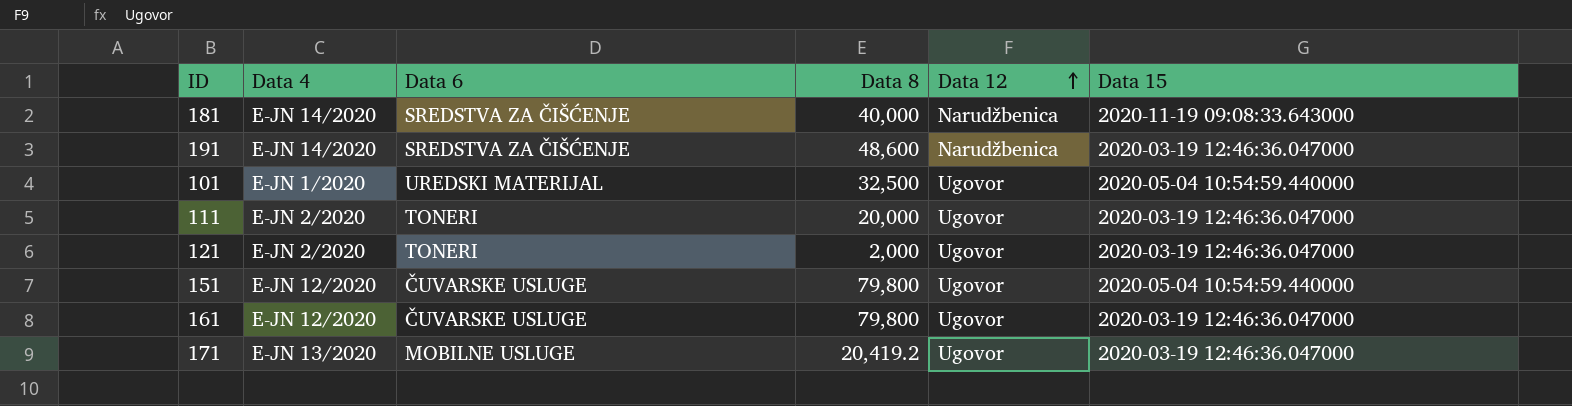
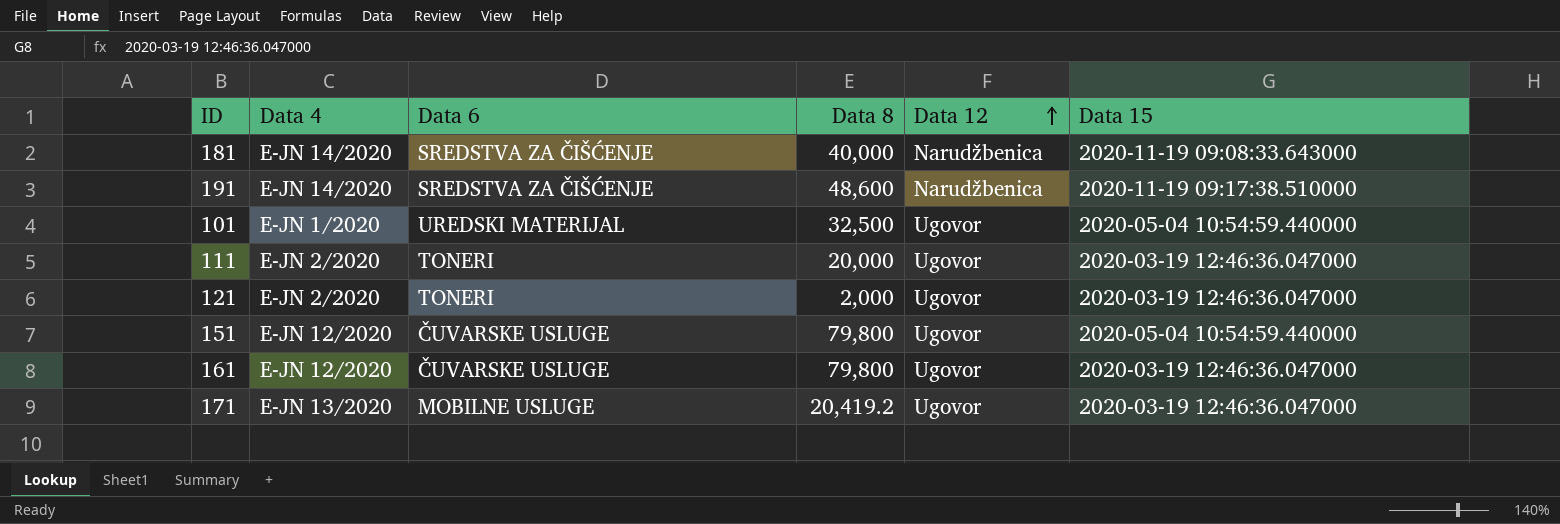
191 | Data 15: 2020-03-19 12:46:36.047000 -> 2020-11-19 09:17:38.510000

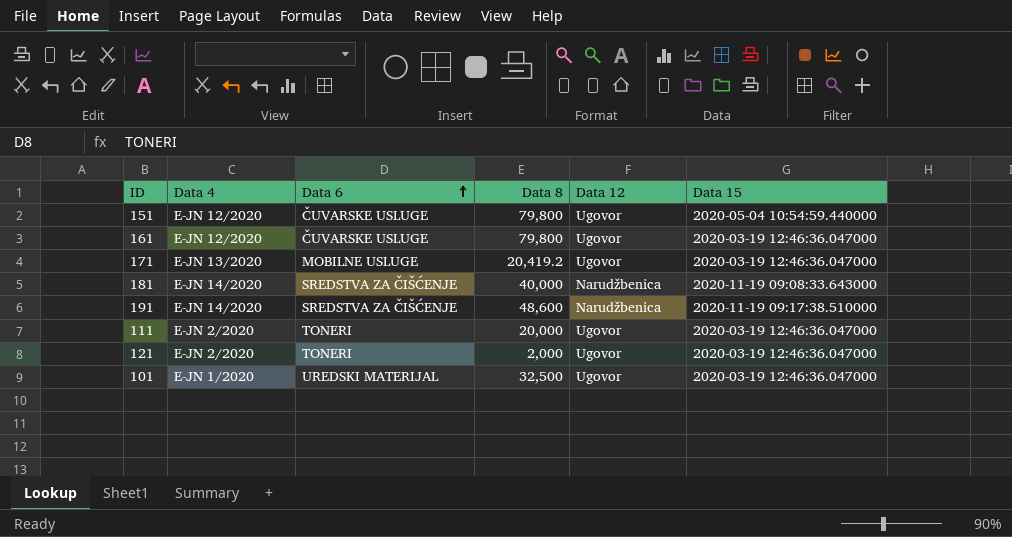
row order: Data 12 ascending -> Data 6 ascending
101 | Data 15: 2020-05-04 10:54:59.440000 -> 2020-03-19 12:46:36.047000

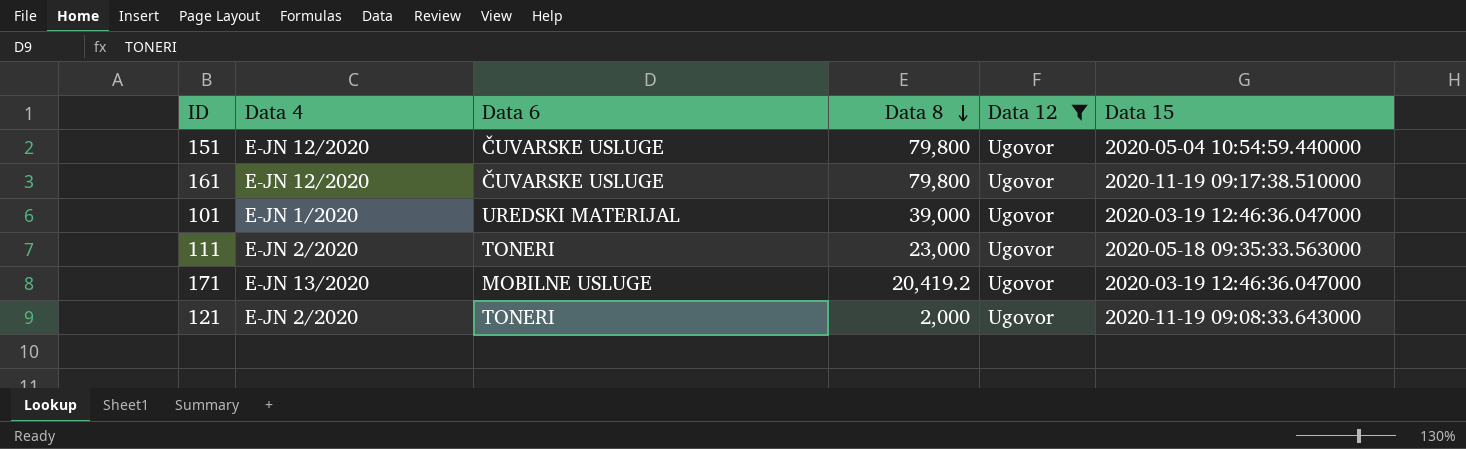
filter: none -> Data 12 = Ugovor
row order: Data 6 ascending -> Data 8 descending
161 | Data 15: 2020-03-19 12:46:36.047000 -> 2020-11-19 09:17:38.510000
101 | Data 8: 32,500 -> 39,000
111 | Data 8: 20,000 -> 23,000
111 | Data 15: 2020-03-19 12:46:36.047000 -> 2020-05-18 09:35:33.563000
121 | Data 15: 2020-03-19 12:46:36.047000 -> 2020-11-19 09:08:33.643000

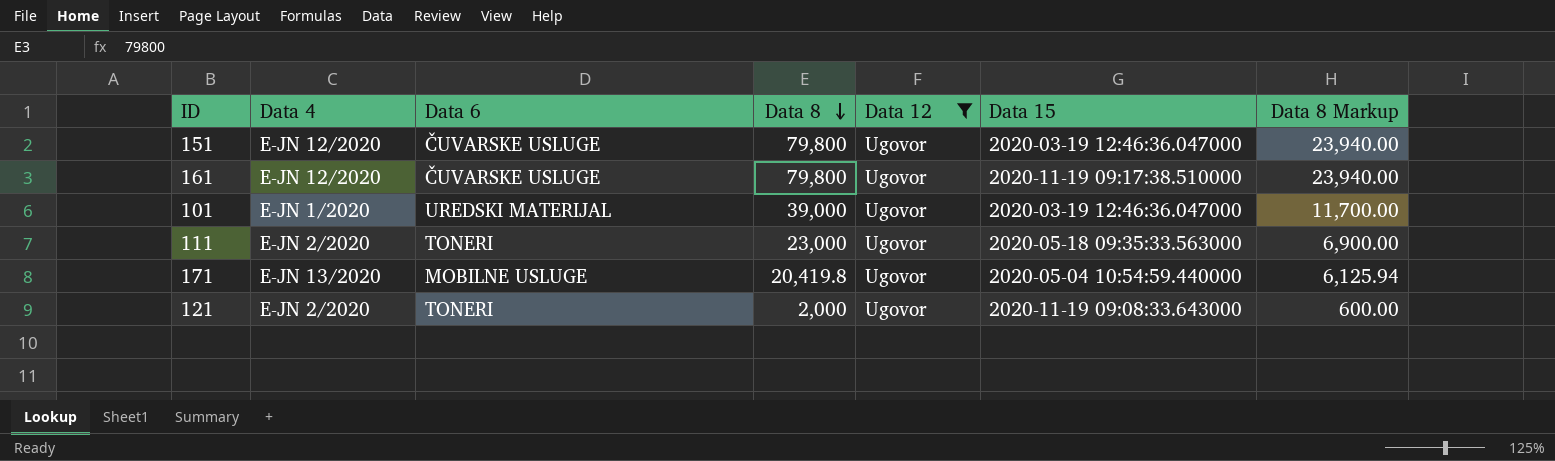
column Data 8 Markup | formula: none -> [Data 8] * 0.3
151 | Data 15: 2020-05-04 10:54:59.440000 -> 2020-03-19 12:46:36.047000
171 | Data 8: 20,419.2 -> 20,419.8
171 | Data 15: 2020-03-19 12:46:36.047000 -> 2020-05-04 10:54:59.440000

